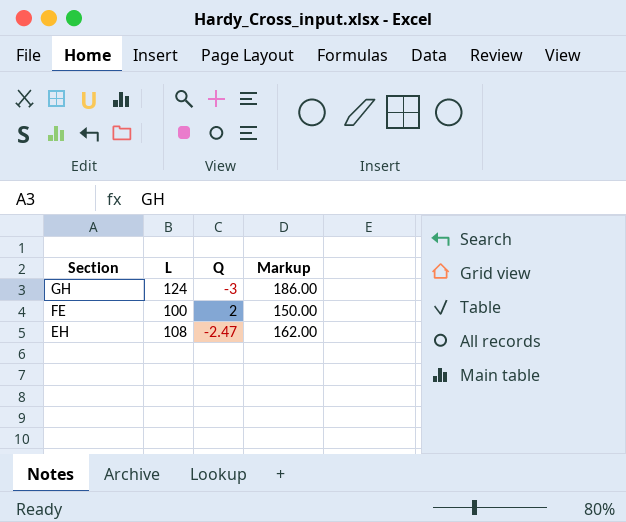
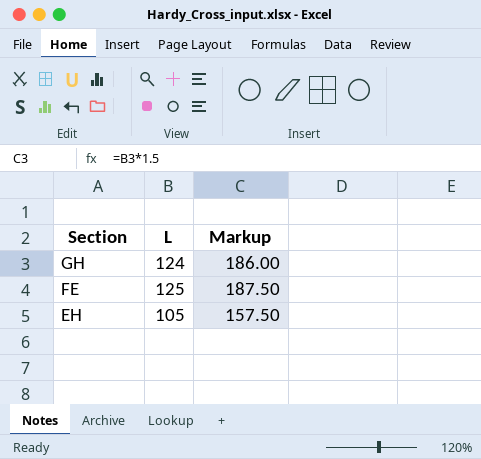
column Q | position: 3 -> none
FE | L: 100 -> 125
FE | Markup: 150.00 -> 187.50
EH | L: 108 -> 105
EH | Markup: 162.00 -> 157.50

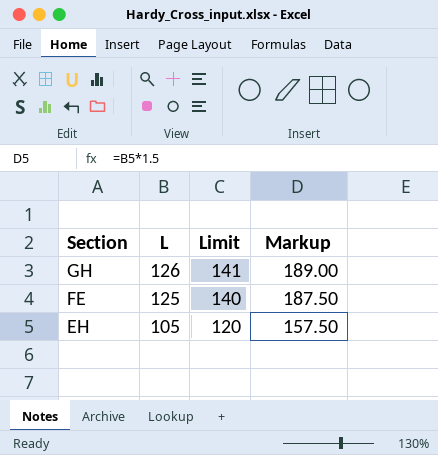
column Limit | formula: none -> [L] + 15
GH | L: 124 -> 126
GH | Markup: 186.00 -> 189.00

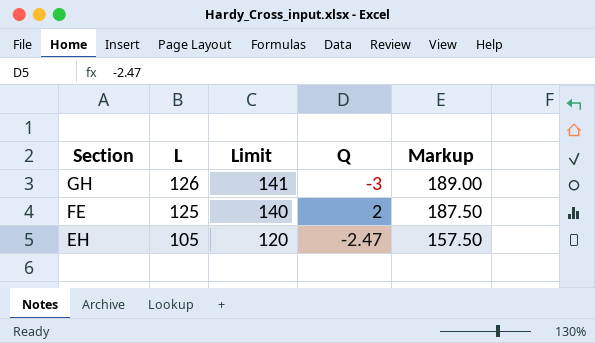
column Q | position: none -> 4

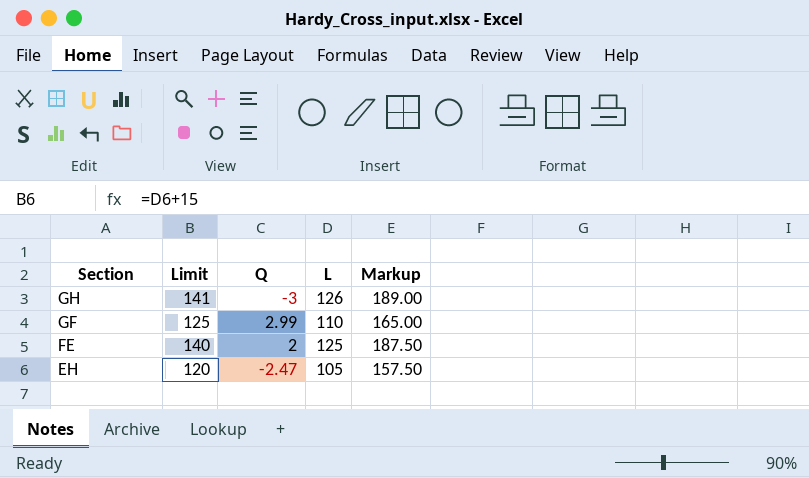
column L | position: 2 -> 4
row GF: none -> 125 | 2.99 | 110 | 165.00

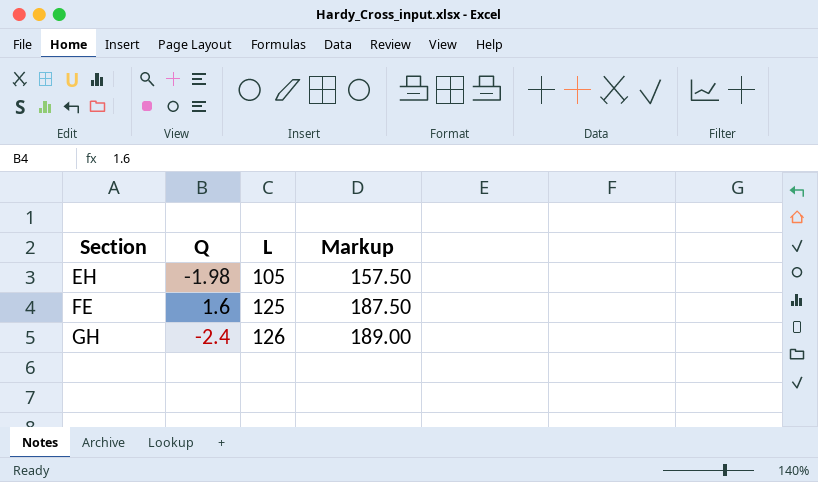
row order: Section descending -> Section ascending
column Limit | formula: [L] + 15 -> none
row GF: 125 | 2.99 | 110 | 165.00 -> none
EH | Q: -2.47 -> -1.98
FE | Q: 2 -> 1.6
GH | Q: -3 -> -2.4

